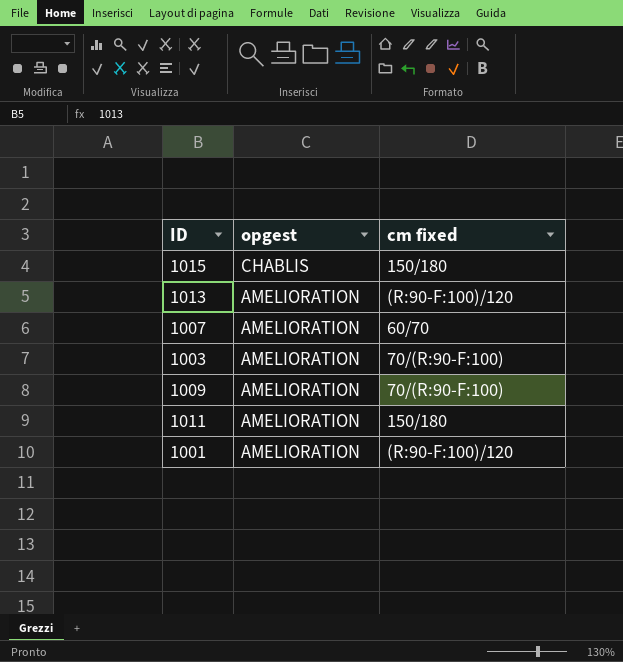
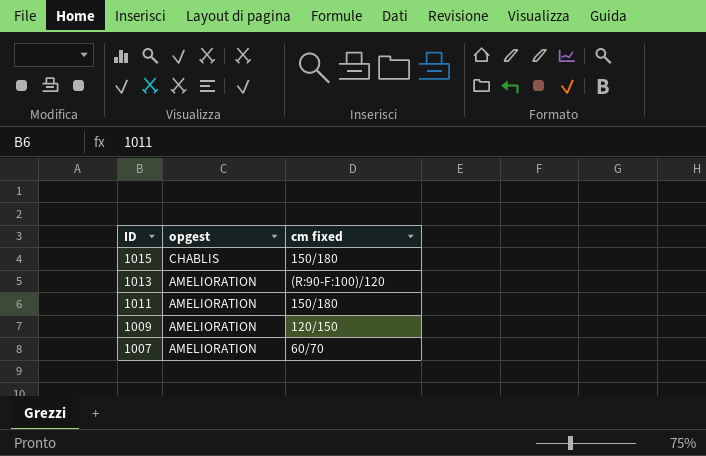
row order: opgest descending -> ID descending
row 1003: AMELIORATION | 70/(R:90-F:100) -> none
row 1001: AMELIORATION | (R:90-F:100)/120 -> none
1009 | cm fixed: 70/(R:90-F:100) -> 120/150

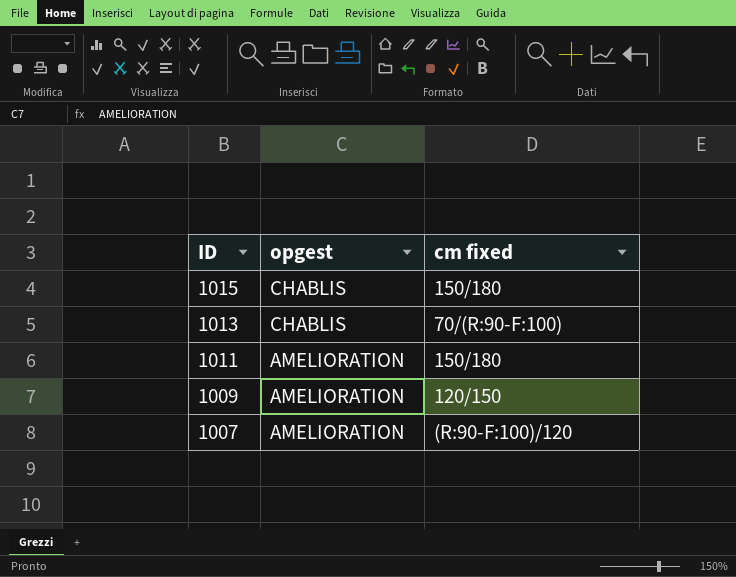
1013 | opgest: AMELIORATION -> CHABLIS
1013 | cm fixed: (R:90-F:100)/120 -> 70/(R:90-F:100)
1007 | cm fixed: 60/70 -> (R:90-F:100)/120

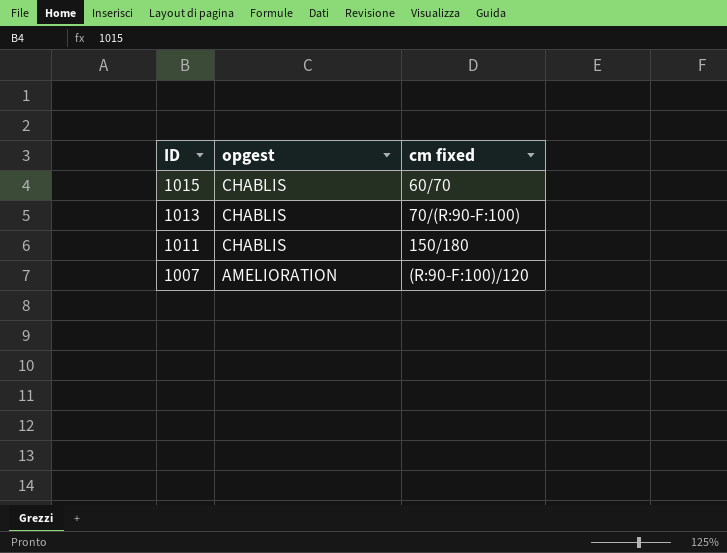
row 1009: AMELIORATION | 120/150 -> none
1015 | cm fixed: 150/180 -> 60/70
1011 | opgest: AMELIORATION -> CHABLIS

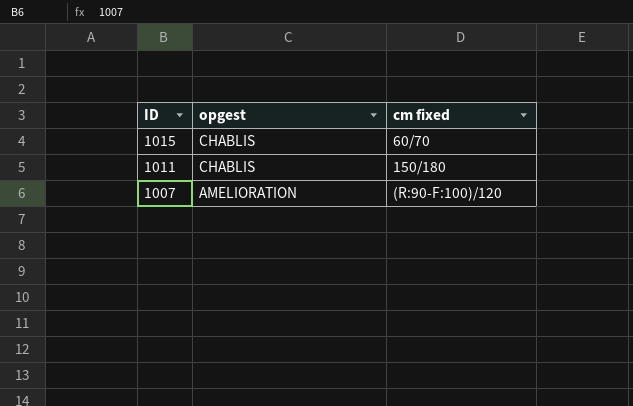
row 1013: CHABLIS | 70/(R:90-F:100) -> none

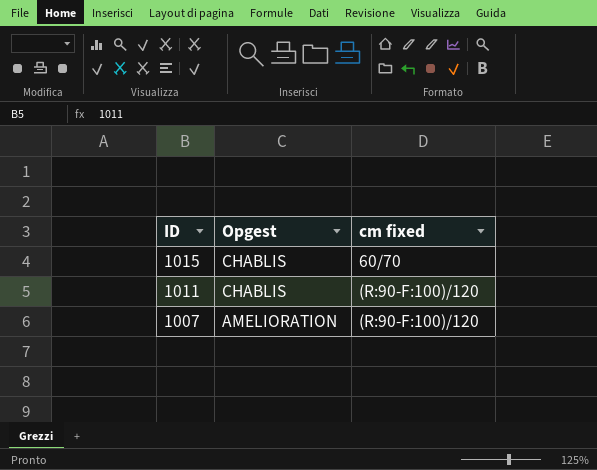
column name: opgest -> Opgest
1011 | cm fixed: 150/180 -> (R:90-F:100)/120

